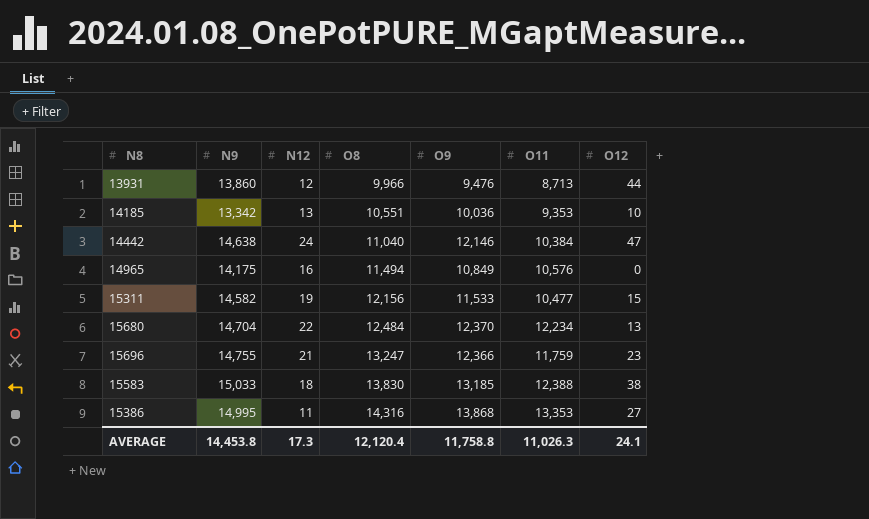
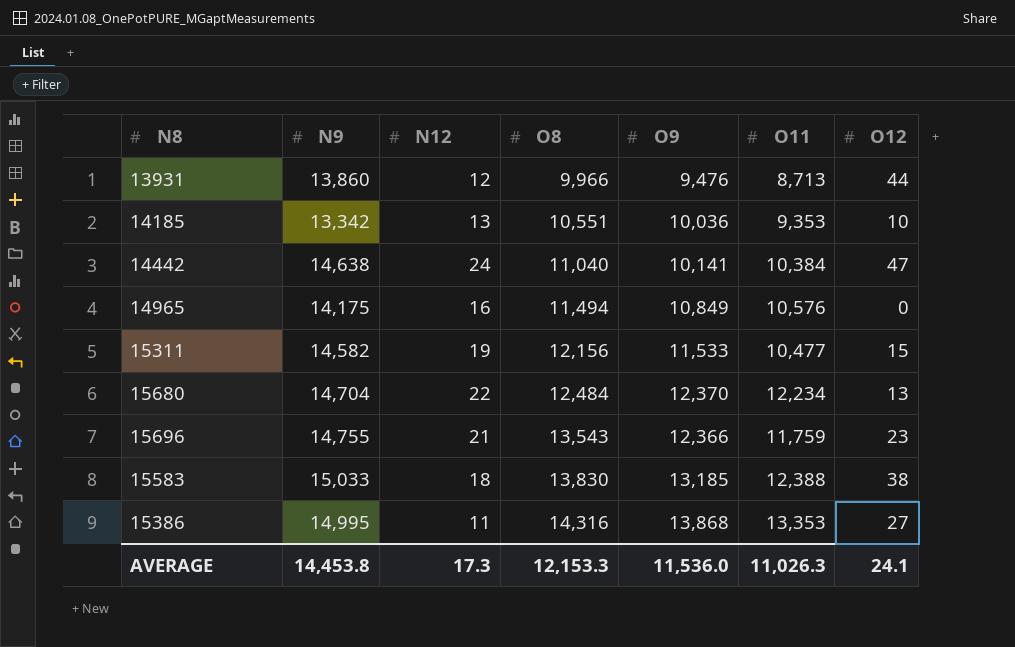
14442 | O9: 12,146 -> 10,141
15696 | O8: 13,247 -> 13,543
AVERAGE | O8: 12,120.4 -> 12,153.3
AVERAGE | O9: 11,758.8 -> 11,536.0

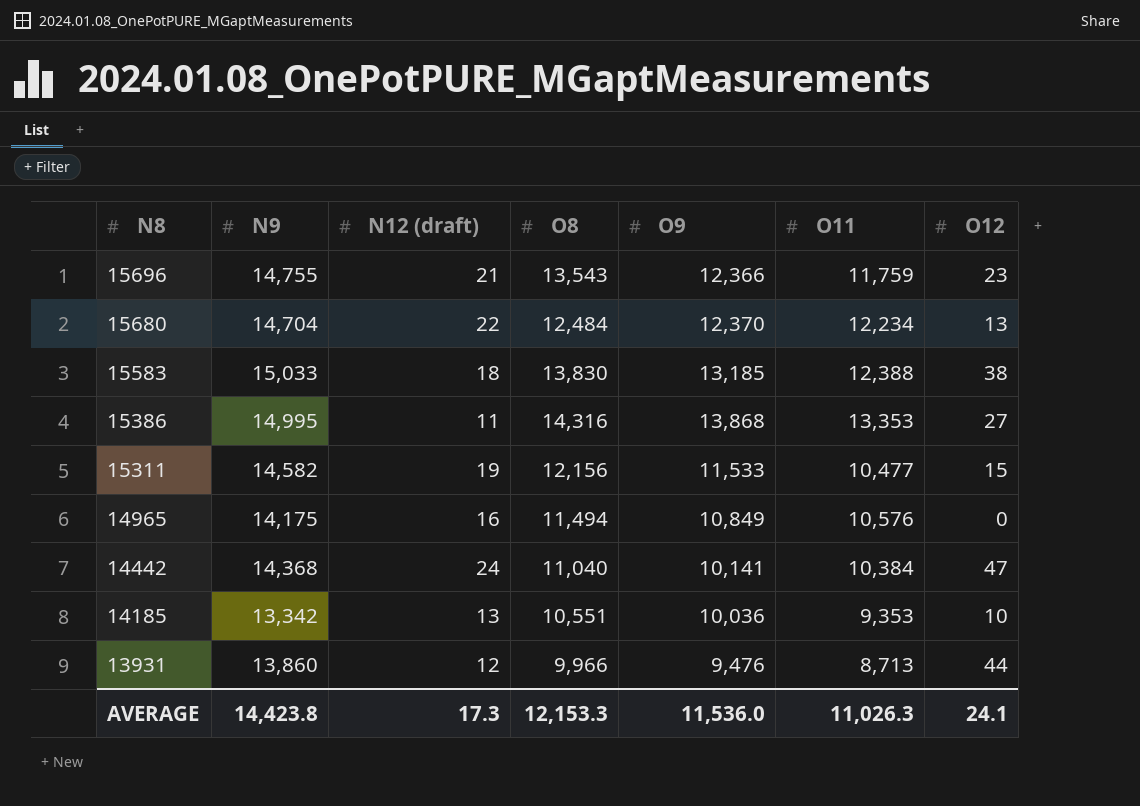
row order: O8 ascending -> N8 descending
column name: N12 -> N12 (draft)
14442 | N9: 14,638 -> 14,368
AVERAGE | N9: 14,453.8 -> 14,423.8

